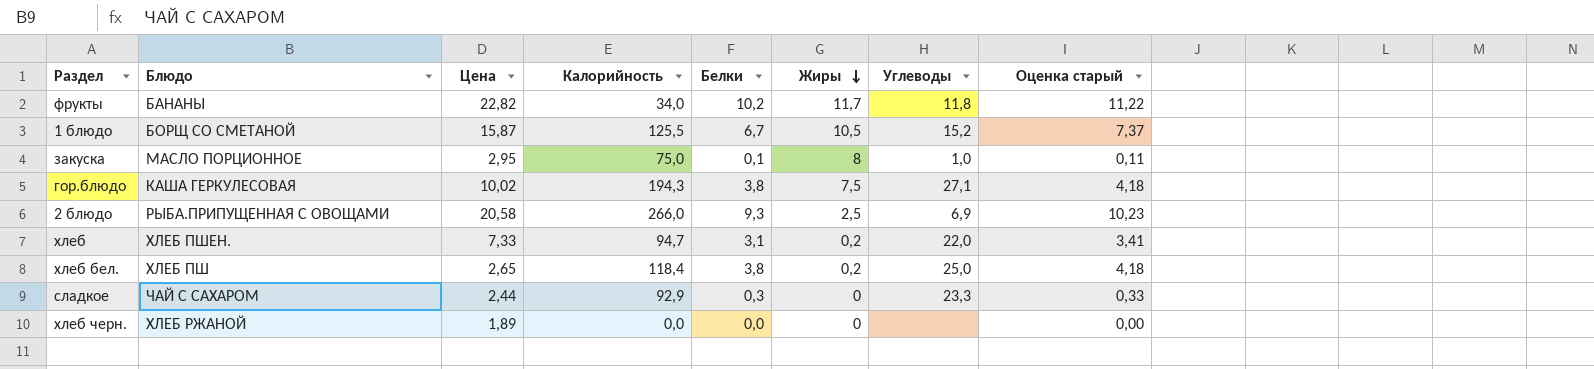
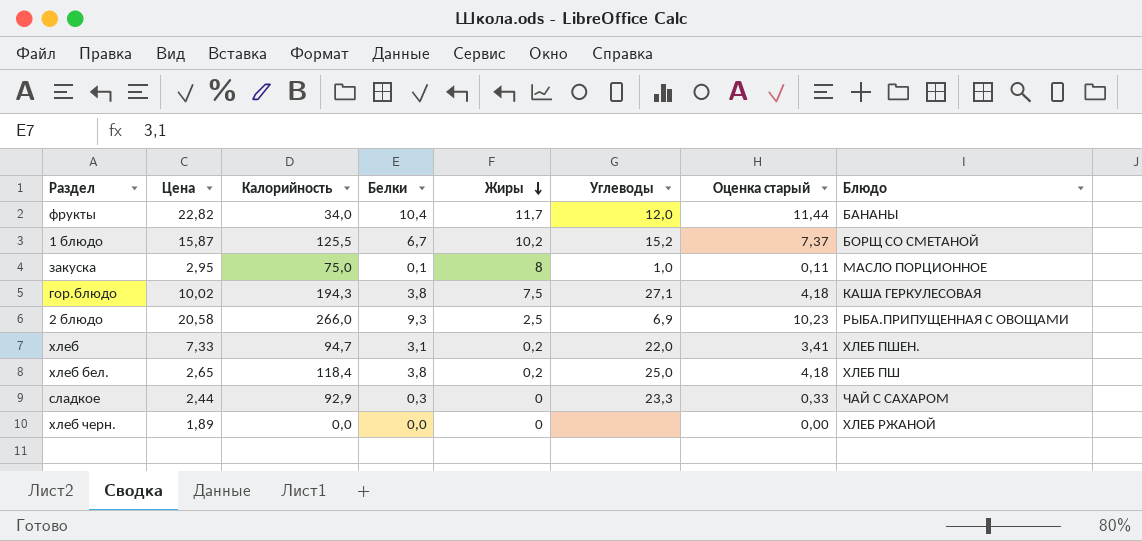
column Блюдо | position: 2 -> 8
фрукты | Белки: 10,2 -> 10,4
фрукты | Углеводы: 11,8 -> 12,0
фрукты | Оценка старый: 11,22 -> 11,44
1 блюдо | Жиры: 10,5 -> 10,2

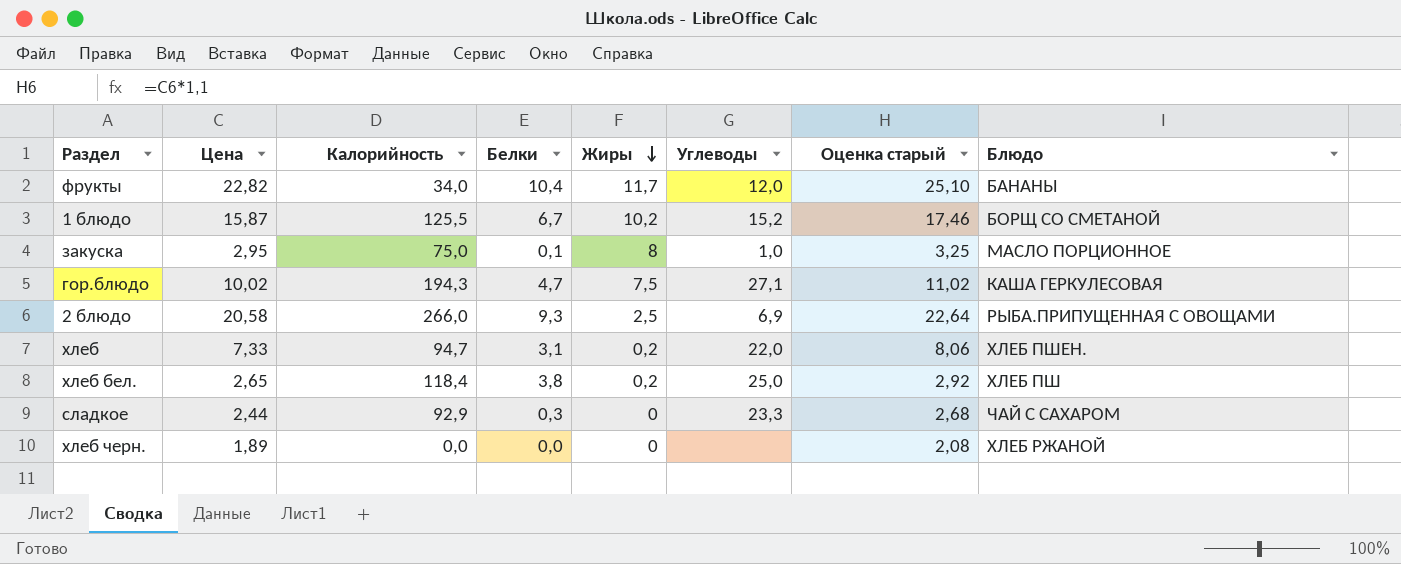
column Оценка старый | formula: [Белки] * 1,1 -> [Цена] * 1,1
гор.блюдо | Белки: 3,8 -> 4,7

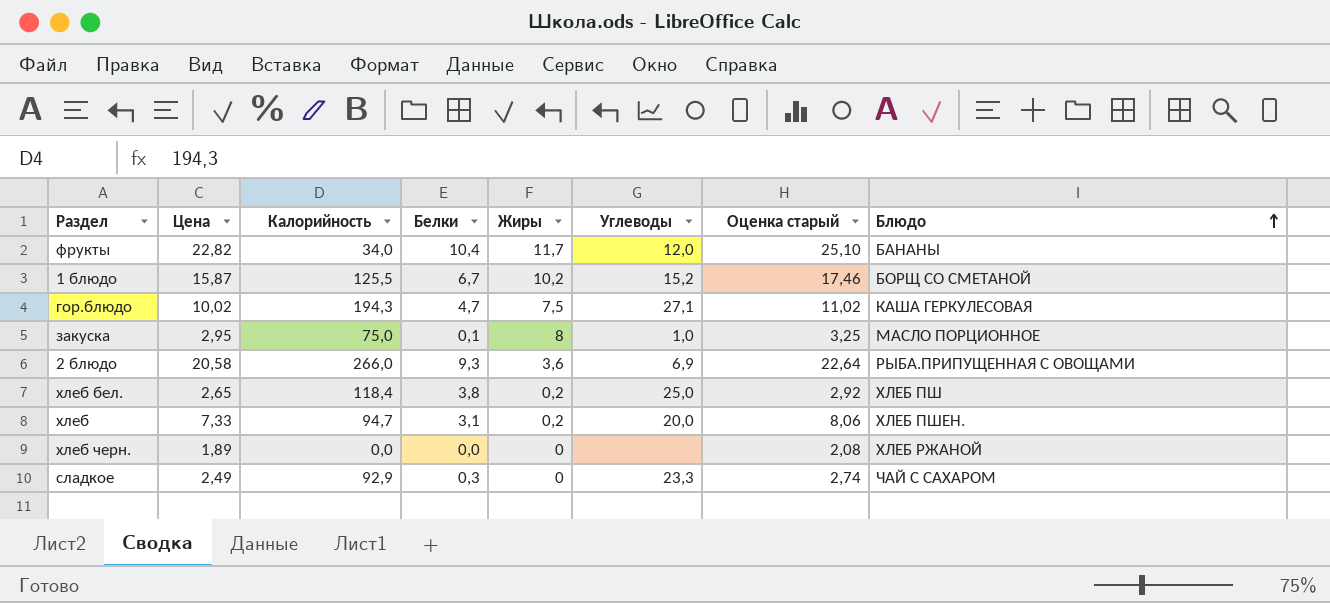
row order: Жиры descending -> Блюдо ascending
2 блюдо | Жиры: 2,5 -> 3,6
хлеб | Углеводы: 22,0 -> 20,0
сладкое | Цена: 2,44 -> 2,49
сладкое | Оценка старый: 2,68 -> 2,74

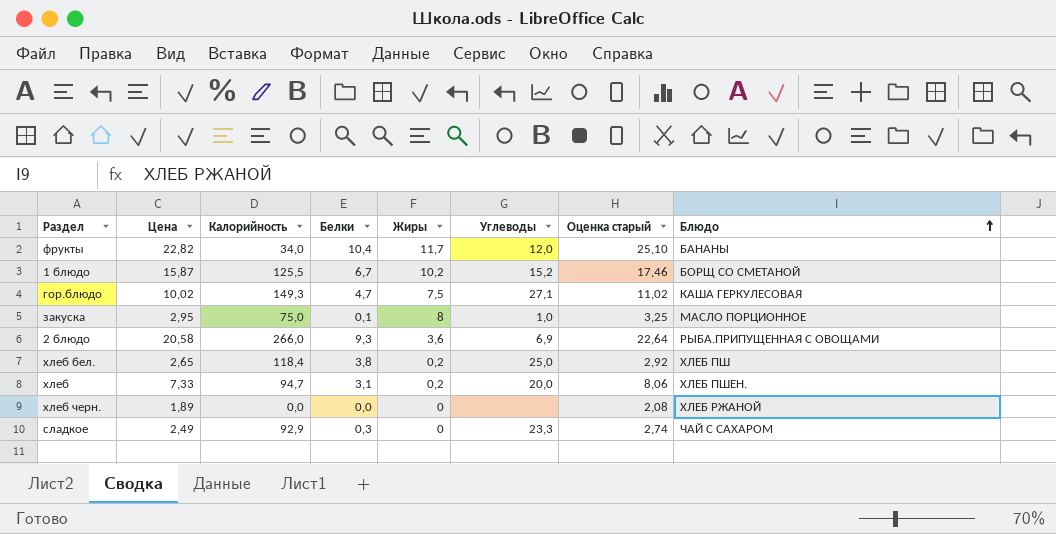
гор.блюдо | Калорийность: 194,3 -> 149,3

